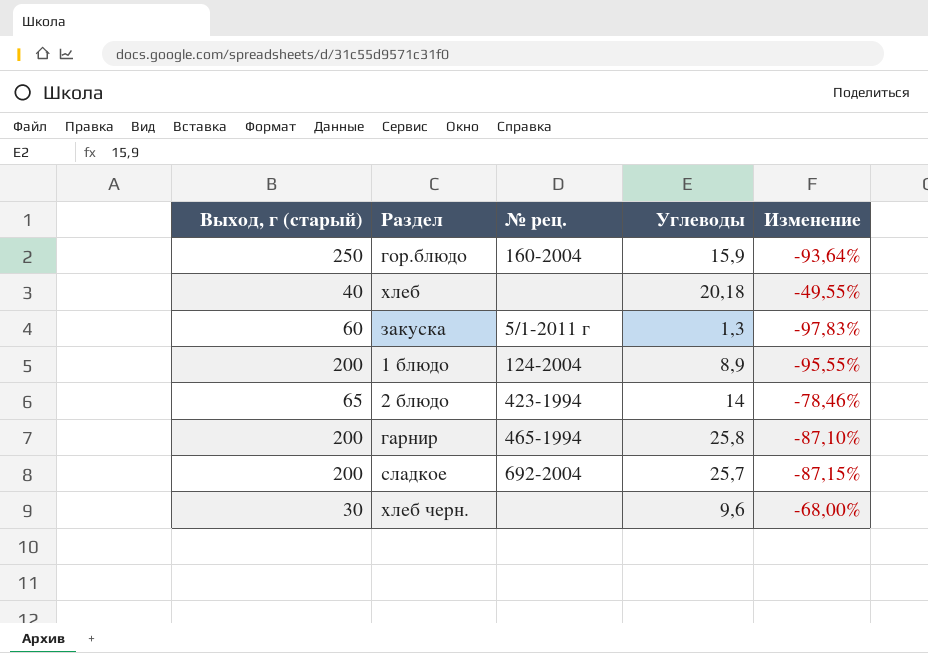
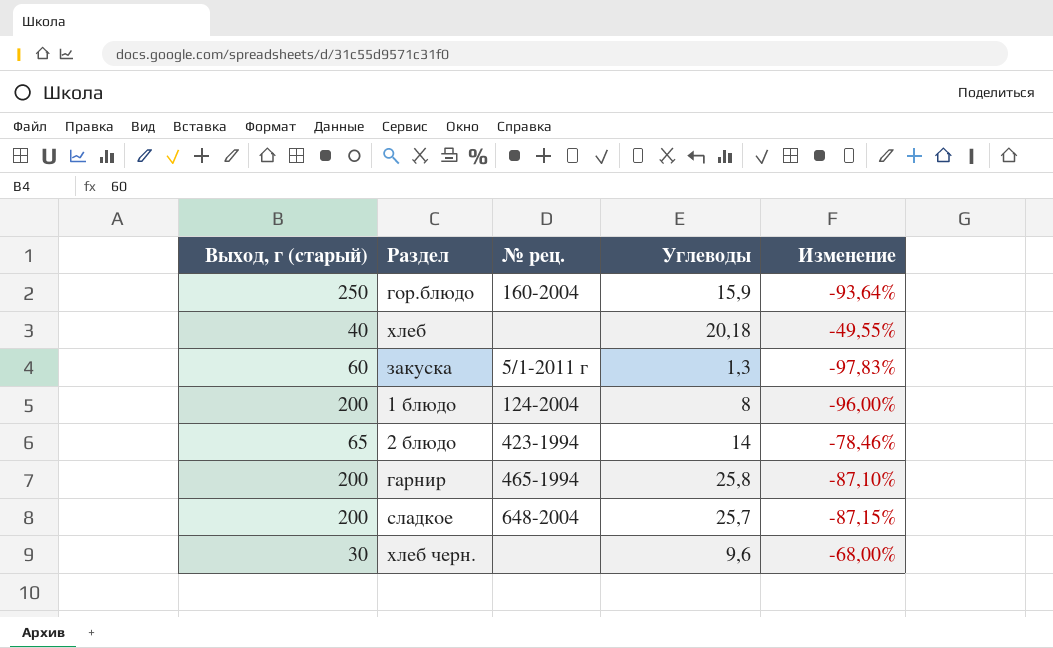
1 блюдо | Углеводы: 8,9 -> 8
1 блюдо | Изменение: -95,55% -> -96,00%
сладкое | № рец.: 692-2004 -> 648-2004

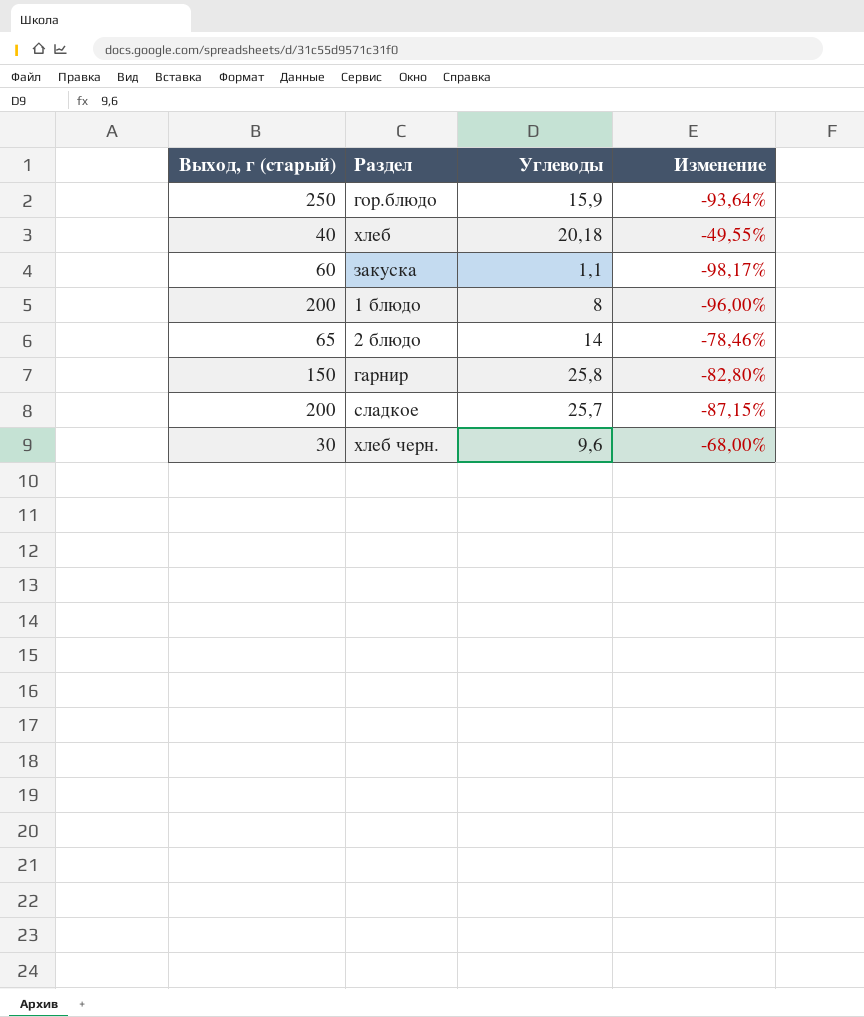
column № рец. | position: 3 -> none
закуска | Углеводы: 1,3 -> 1,1
закуска | Изменение: -97,83% -> -98,17%
гарнир | Выход, г (старый): 200 -> 150
гарнир | Изменение: -87,10% -> -82,80%

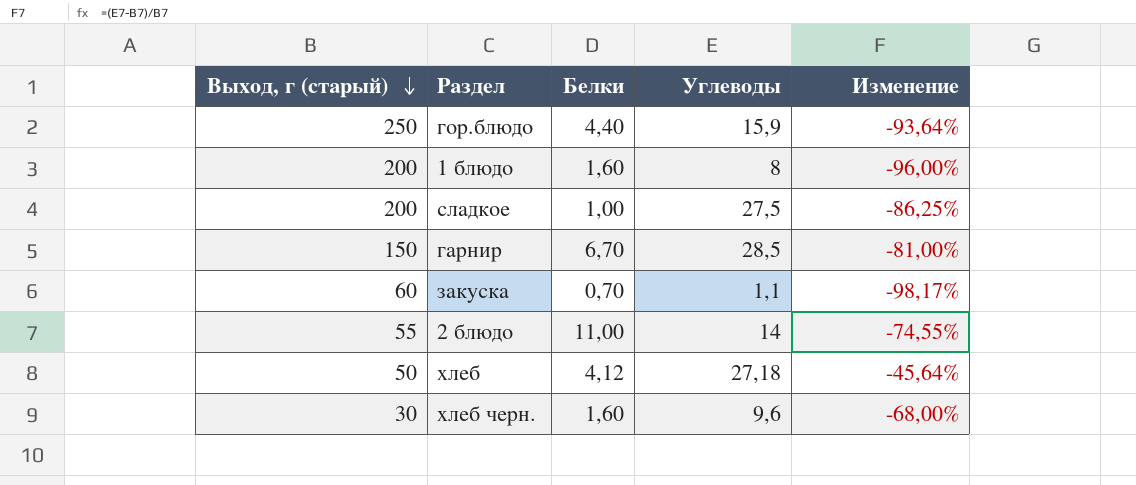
row order: none -> Выход, г (старый) descending
column Белки | position: none -> 3
сладкое | Углеводы: 25,7 -> 27,5
сладкое | Изменение: -87,15% -> -86,25%
гарнир | Углеводы: 25,8 -> 28,5
гарнир | Изменение: -82,80% -> -81,00%
2 блюдо | Выход, г (старый): 65 -> 55
2 блюдо | Изменение: -78,46% -> -74,55%
хлеб | Выход, г (старый): 40 -> 50
хлеб | Углеводы: 20,18 -> 27,18
хлеб | Изменение: -49,55% -> -45,64%

